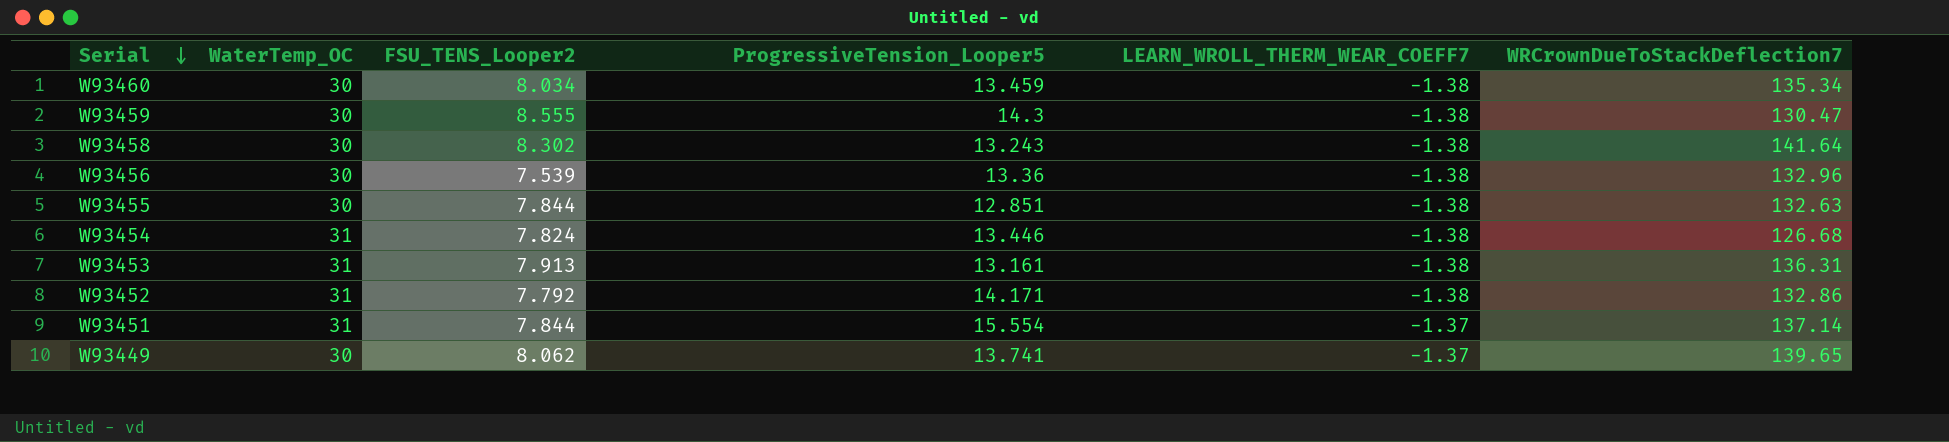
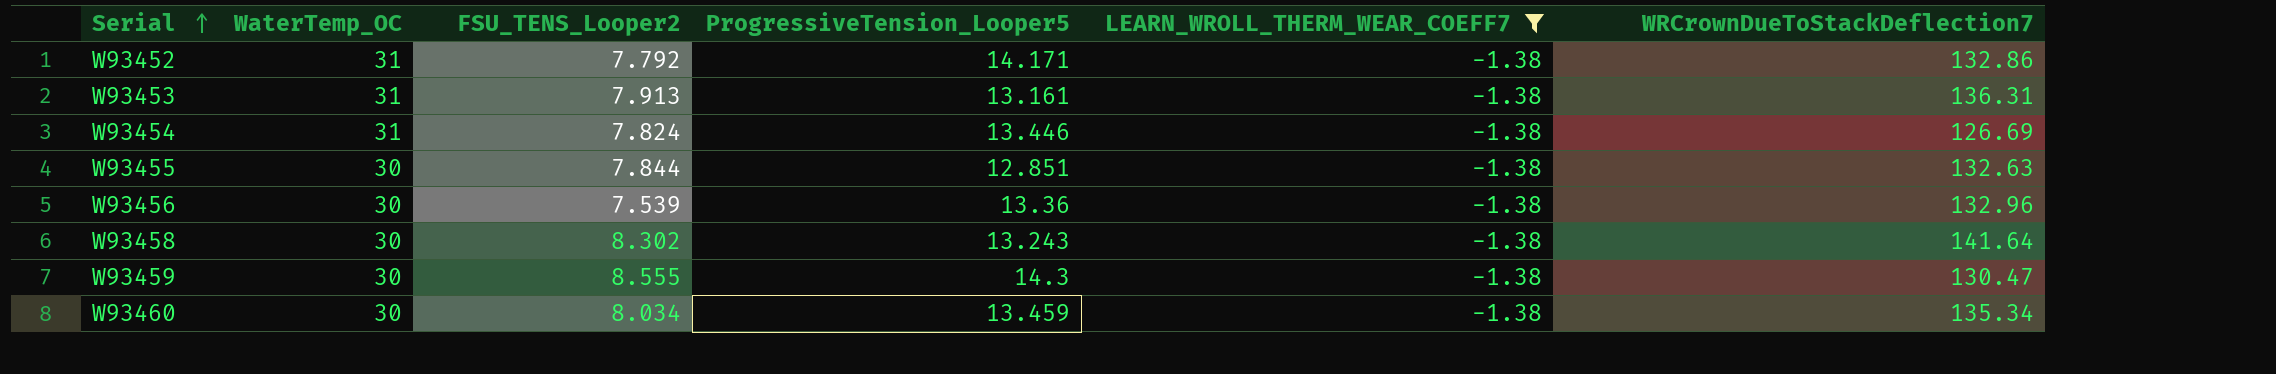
filter: none -> LEARN_WROLL_THERM_WEAR_COEFF7 = -1.38
row order: Serial descending -> Serial ascending
W93454 | WRCrownDueToStackDeflection7: 126.68 -> 126.69

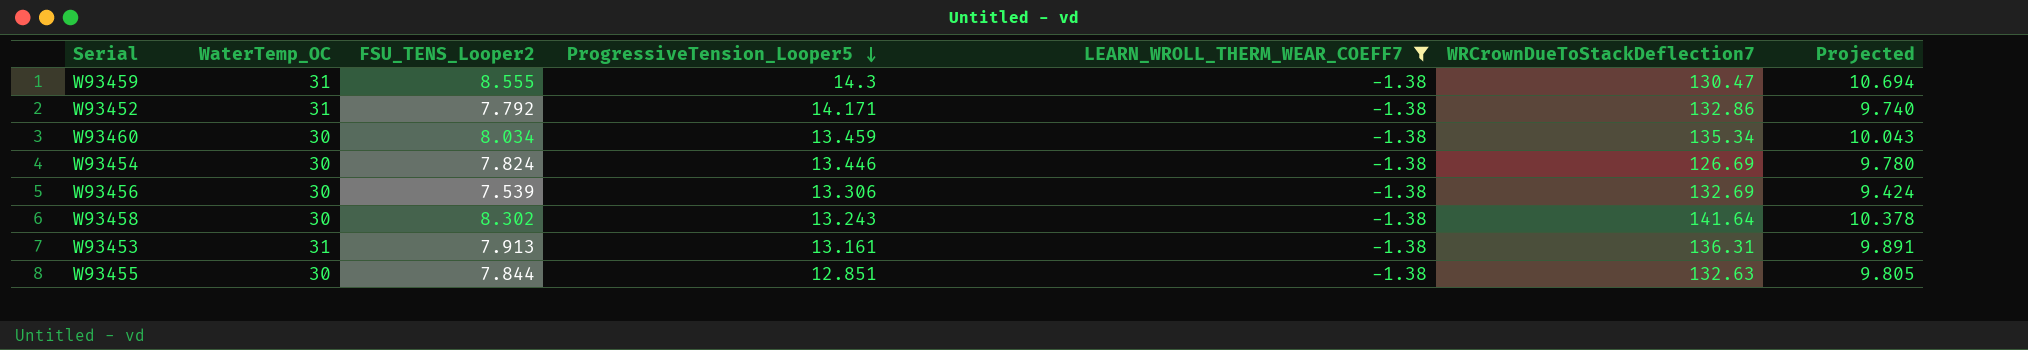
row order: Serial ascending -> ProgressiveTension_Looper5 descending
column Projected | formula: none -> [FSU_TENS_Looper2] * 1.25
W93459 | WaterTemp_OC: 30 -> 31
W93454 | WaterTemp_OC: 31 -> 30
W93456 | ProgressiveTension_Looper5: 13.36 -> 13.306
W93456 | WRCrownDueToStackDeflection7: 132.96 -> 132.69

